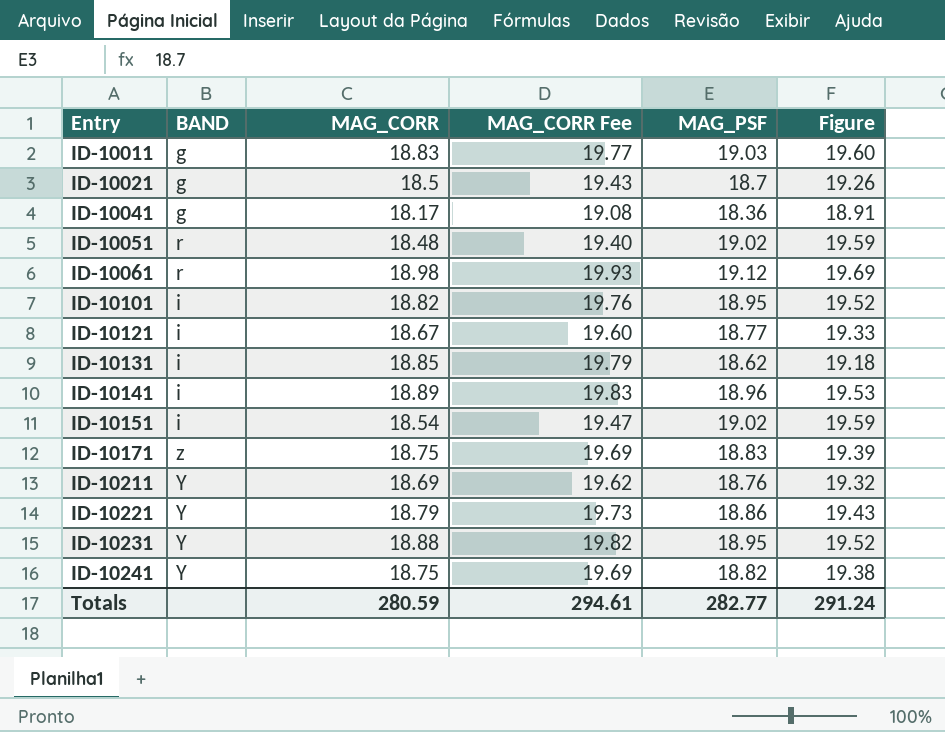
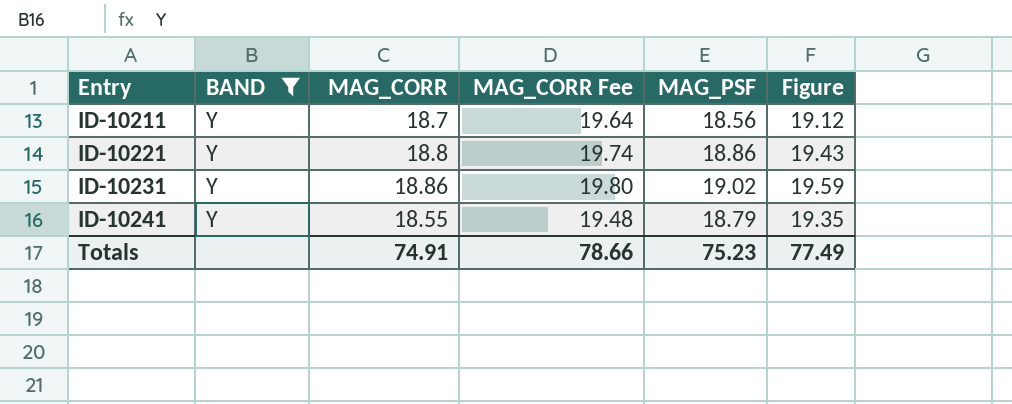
filter: none -> BAND = Y
ID-10211 | MAG_CORR: 18.69 -> 18.7
ID-10211 | MAG_CORR Fee: 19.62 -> 19.64
ID-10211 | MAG_PSF: 18.76 -> 18.56
ID-10211 | Figure: 19.32 -> 19.12
ID-10221 | MAG_CORR: 18.79 -> 18.8
ID-10221 | MAG_CORR Fee: 19.73 -> 19.74
ID-10231 | MAG_CORR: 18.88 -> 18.86
ID-10231 | MAG_CORR Fee: 19.82 -> 19.80
ID-10231 | MAG_PSF: 18.95 -> 19.02
ID-10231 | Figure: 19.52 -> 19.59
ID-10241 | MAG_CORR: 18.75 -> 18.55
ID-10241 | MAG_CORR Fee: 19.69 -> 19.48
ID-10241 | MAG_PSF: 18.82 -> 18.79
ID-10241 | Figure: 19.38 -> 19.35
Totals | MAG_CORR: 280.59 -> 74.91
Totals | MAG_CORR Fee: 294.61 -> 78.66
Totals | MAG_PSF: 282.77 -> 75.23
Totals | Figure: 291.24 -> 77.49

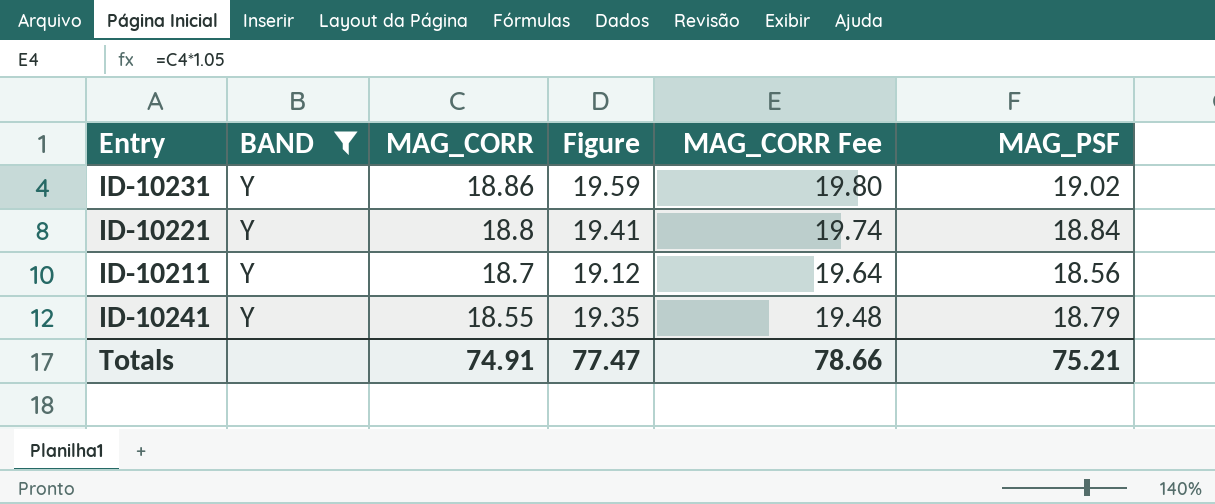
row order: Entry ascending -> MAG_CORR descending
column Figure | position: 6 -> 4
ID-10221 | Figure: 19.43 -> 19.41
ID-10221 | MAG_PSF: 18.86 -> 18.84
Totals | Figure: 77.49 -> 77.47
Totals | MAG_PSF: 75.23 -> 75.21

